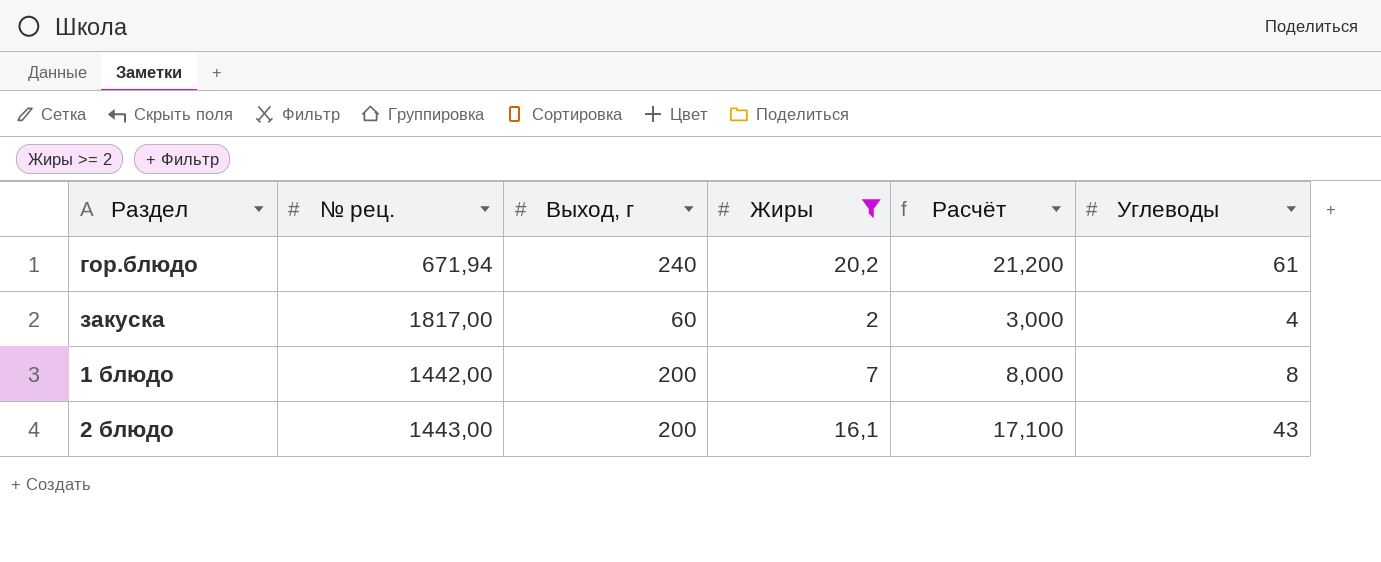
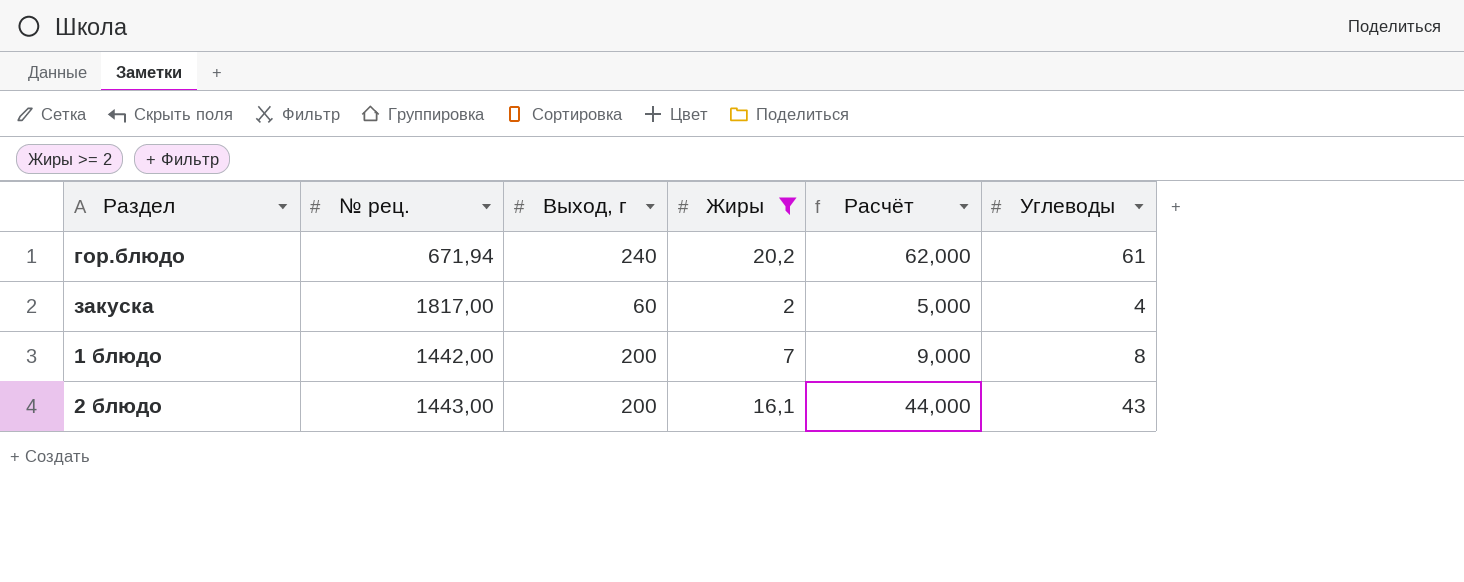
column Расчёт | formula: [Жиры] + 1 -> [Углеводы] + 1

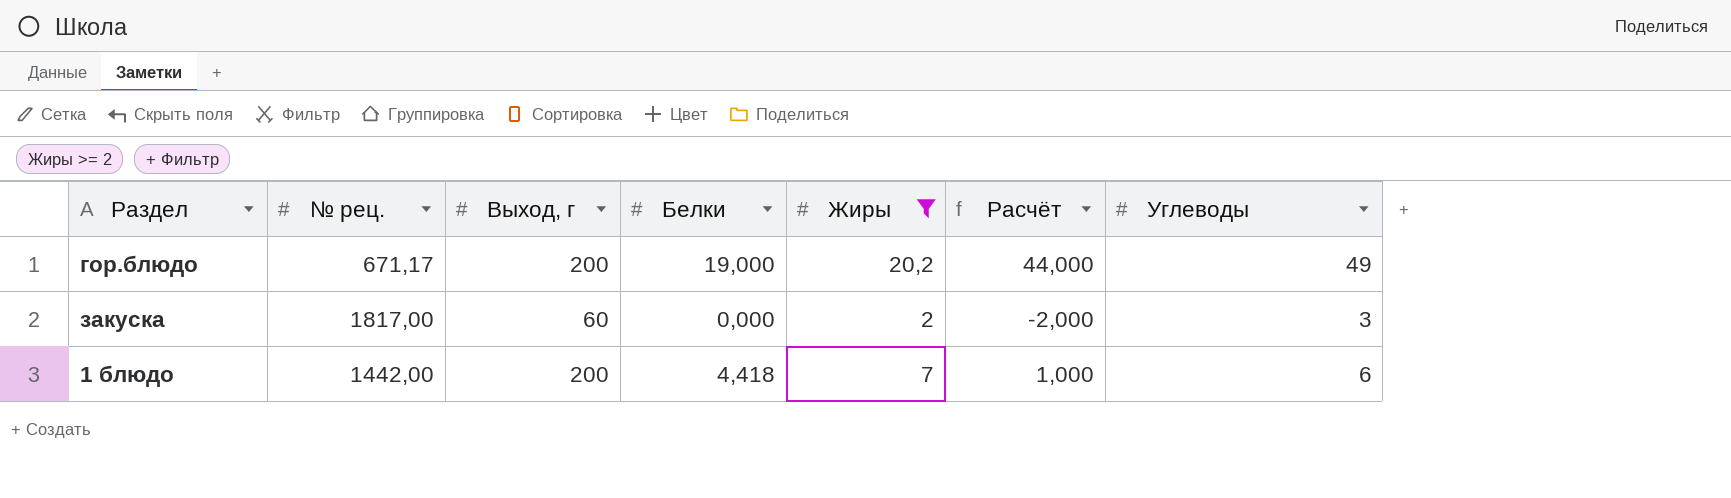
column Белки | position: none -> 4
column Расчёт | formula: [Углеводы] + 1 -> [Углеводы] - 5
row 2 блюдо: 1443,00 | 200 | 16,1 | 44,000 | 43 -> none
гор.блюдо | № рец.: 671,94 -> 671,17
гор.блюдо | Выход, г: 240 -> 200
гор.блюдо | Углеводы: 61 -> 49
закуска | Углеводы: 4 -> 3
1 блюдо | Углеводы: 8 -> 6

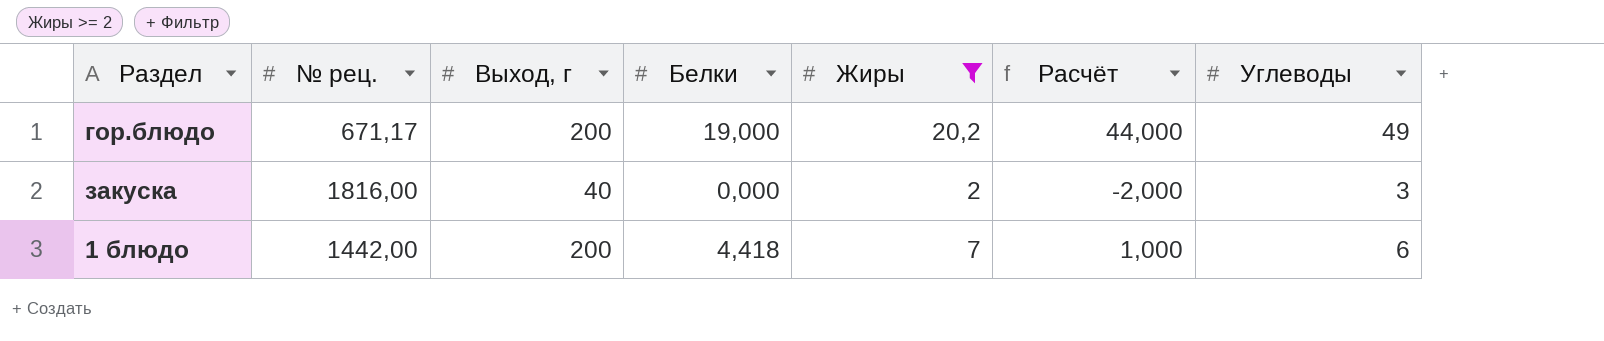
закуска | № рец.: 1817,00 -> 1816,00
закуска | Выход, г: 60 -> 40

